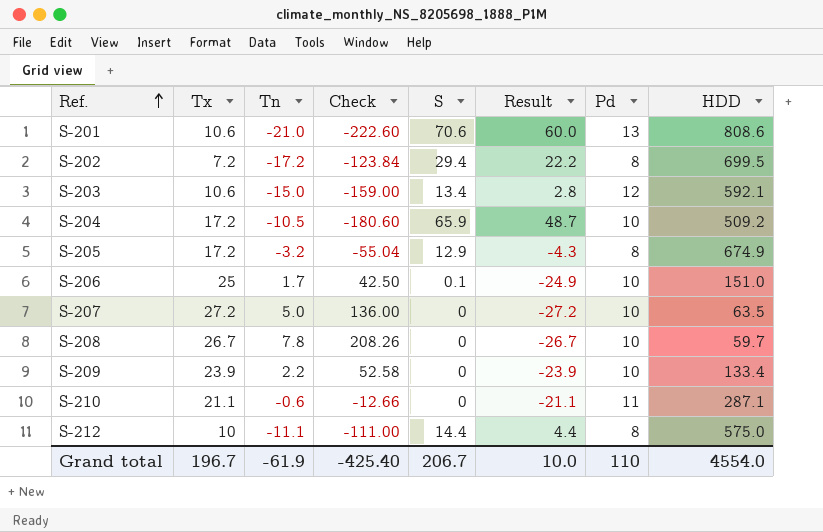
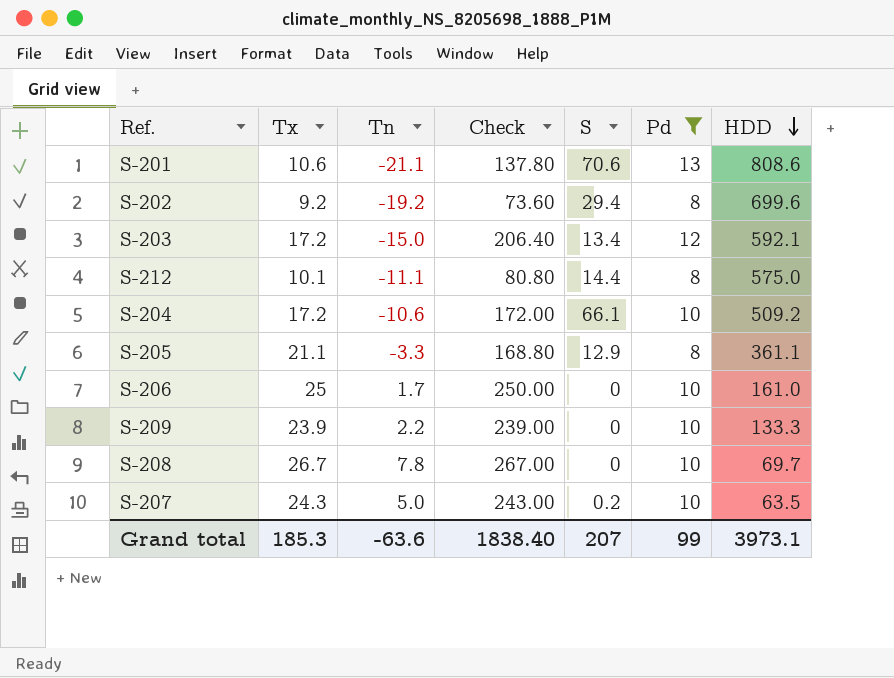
filter: none -> Pd != 11
row order: Ref. ascending -> HDD descending
column Result | formula: [S] - [Tx] -> none
column Check | formula: [Tx] * [Tn] -> [Tx] * [Pd]
S-201 | Tn: -21.0 -> -21.1
S-202 | Tx: 7.2 -> 9.2
S-202 | Tn: -17.2 -> -19.2
S-202 | HDD: 699.5 -> 699.6
S-203 | Tx: 10.6 -> 17.2
S-212 | Tx: 10 -> 10.1
S-204 | Tn: -10.5 -> -10.6
S-204 | S: 65.9 -> 66.1
S-205 | Tx: 17.2 -> 21.1
S-205 | Tn: -3.2 -> -3.3
S-205 | HDD: 674.9 -> 361.1
S-206 | S: 0.1 -> 0
S-206 | HDD: 151.0 -> 161.0
S-209 | HDD: 133.4 -> 133.3
S-208 | HDD: 59.7 -> 69.7
S-207 | Tx: 27.2 -> 24.3
S-207 | S: 0 -> 0.2
Grand total | Tx: 196.7 -> 185.3
Grand total | Tn: -61.9 -> -63.6
Grand total | Check: -425.40 -> 1838.40
Grand total | S: 206.7 -> 207
Grand total | Pd: 110 -> 99
Grand total | HDD: 4554.0 -> 3973.1

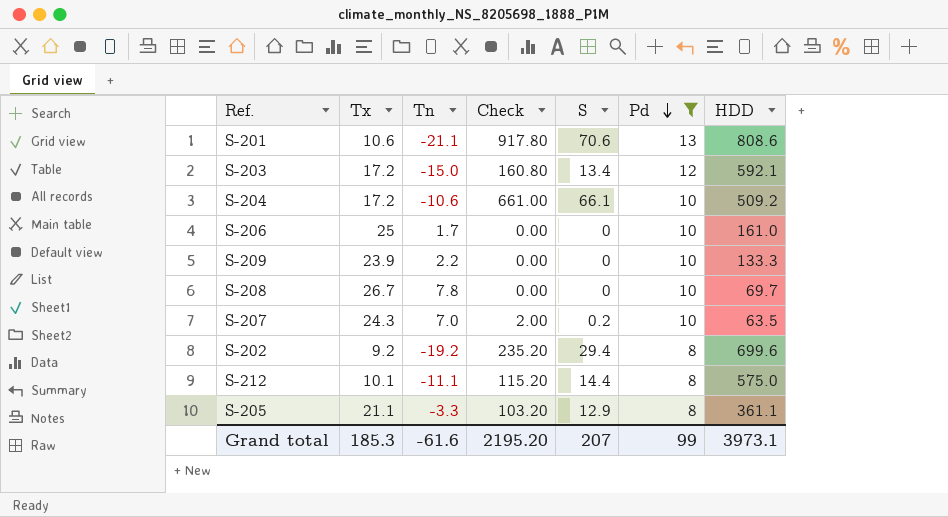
row order: HDD descending -> Pd descending
column Check | formula: [Tx] * [Pd] -> [S] * [Pd]
S-207 | Tn: 5.0 -> 7.0
Grand total | Tn: -63.6 -> -61.6
Grand total | Check: 1838.40 -> 2195.20

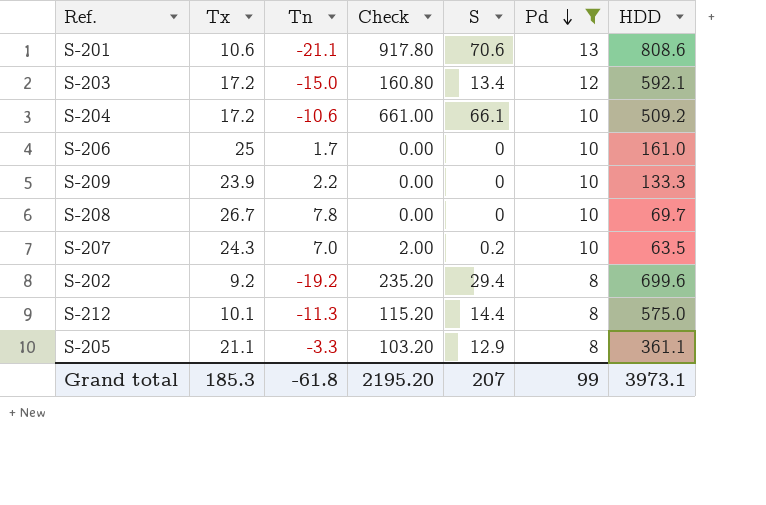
S-212 | Tn: -11.1 -> -11.3
Grand total | Tn: -61.6 -> -61.8

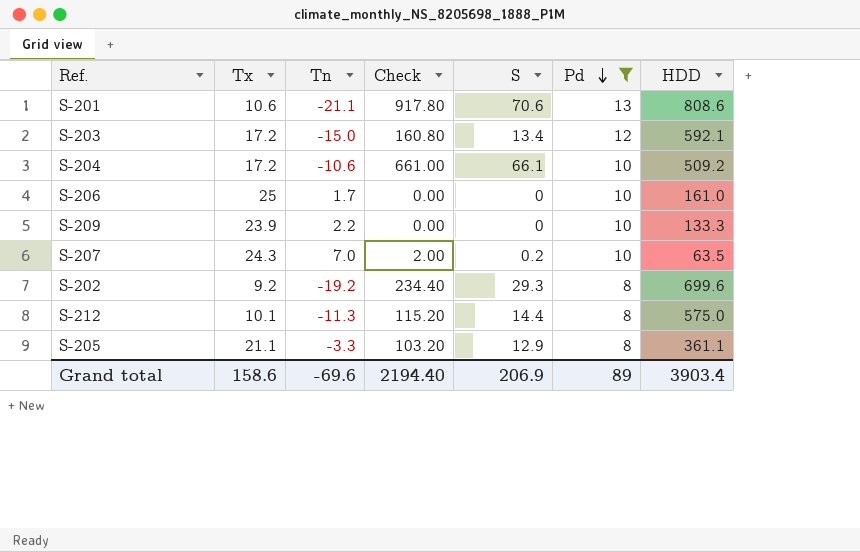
row S-208: 26.7 | 7.8 | 0.00 | 0 | 10 | 69.7 -> none
S-202 | Check: 235.20 -> 234.40
S-202 | S: 29.4 -> 29.3
Grand total | Tx: 185.3 -> 158.6
Grand total | Tn: -61.8 -> -69.6
Grand total | Check: 2195.20 -> 2194.40
Grand total | S: 207 -> 206.9
Grand total | Pd: 99 -> 89
Grand total | HDD: 3973.1 -> 3903.4

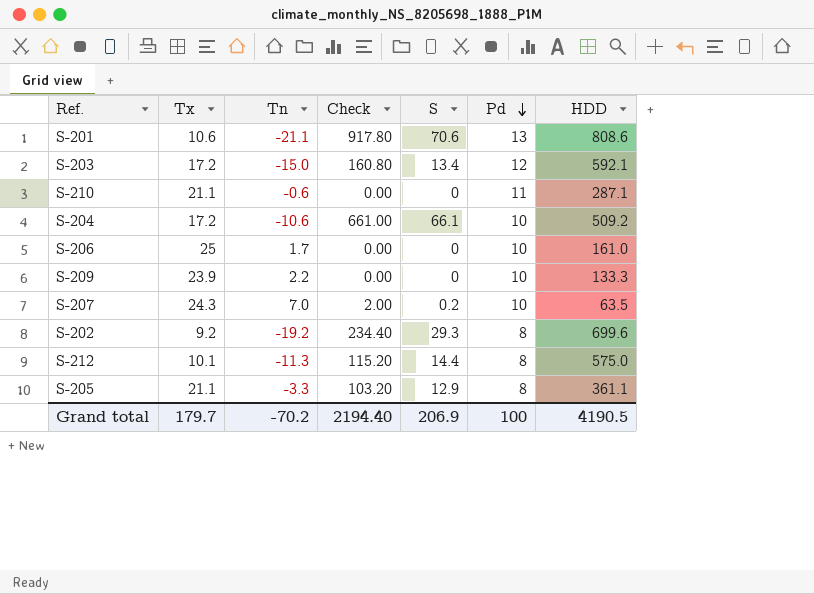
filter: Pd != 11 -> none
Grand total | Tx: 158.6 -> 179.7
Grand total | Tn: -69.6 -> -70.2
Grand total | Pd: 89 -> 100
Grand total | HDD: 3903.4 -> 4190.5

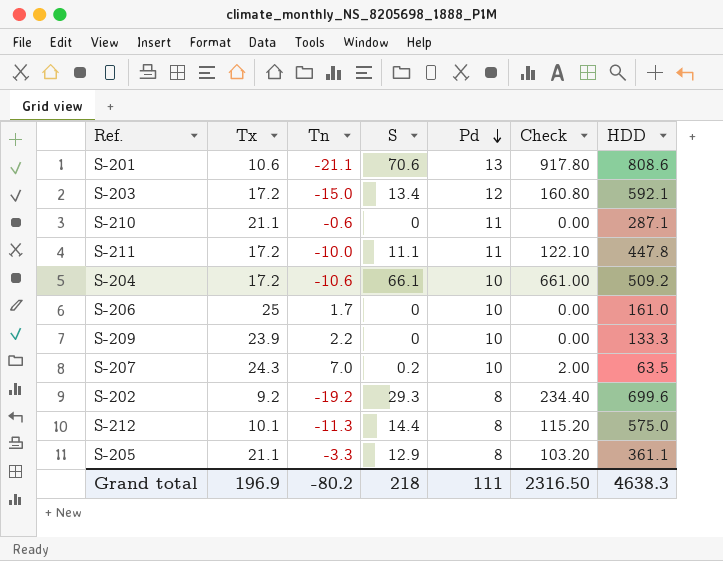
column Check | position: 4 -> 6
row S-211: none -> 17.2 | -10.0 | 11.1 | 11 | 122.10 | 447.8
Grand total | Tx: 179.7 -> 196.9
Grand total | Tn: -70.2 -> -80.2
Grand total | S: 206.9 -> 218
Grand total | Pd: 100 -> 111
Grand total | Check: 2194.40 -> 2316.50
Grand total | HDD: 4190.5 -> 4638.3

